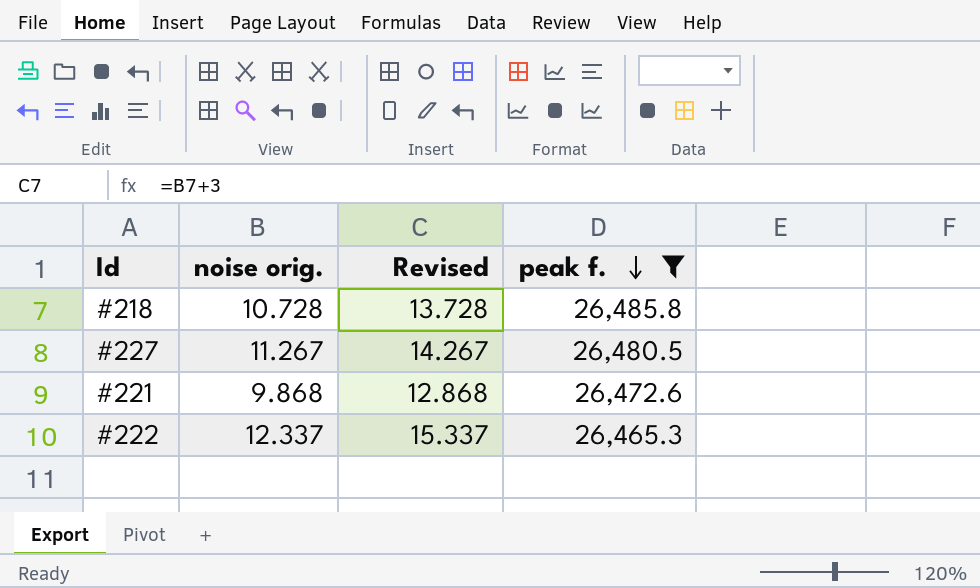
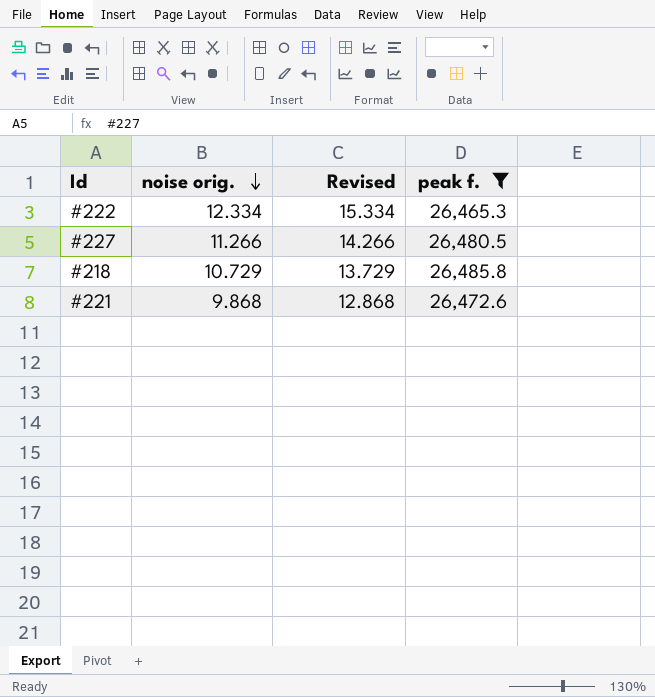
row order: peak f. descending -> noise orig. descending
#222 | noise orig.: 12.337 -> 12.334
#222 | Revised: 15.337 -> 15.334
#227 | noise orig.: 11.267 -> 11.266
#227 | Revised: 14.267 -> 14.266
#218 | noise orig.: 10.728 -> 10.729
#218 | Revised: 13.728 -> 13.729

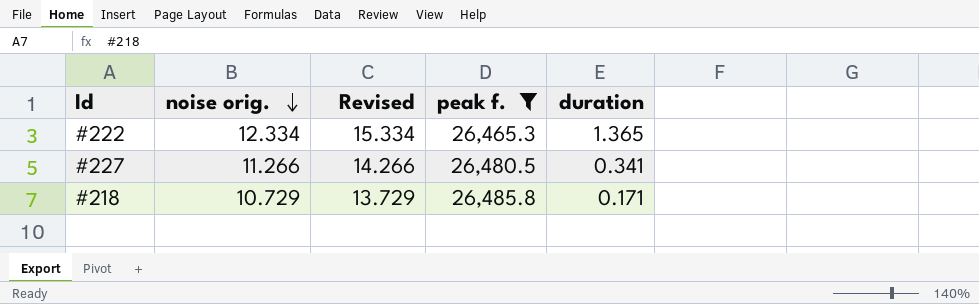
column duration | position: none -> 5
row #221: 9.868 | 12.868 | 26,472.6 -> none

